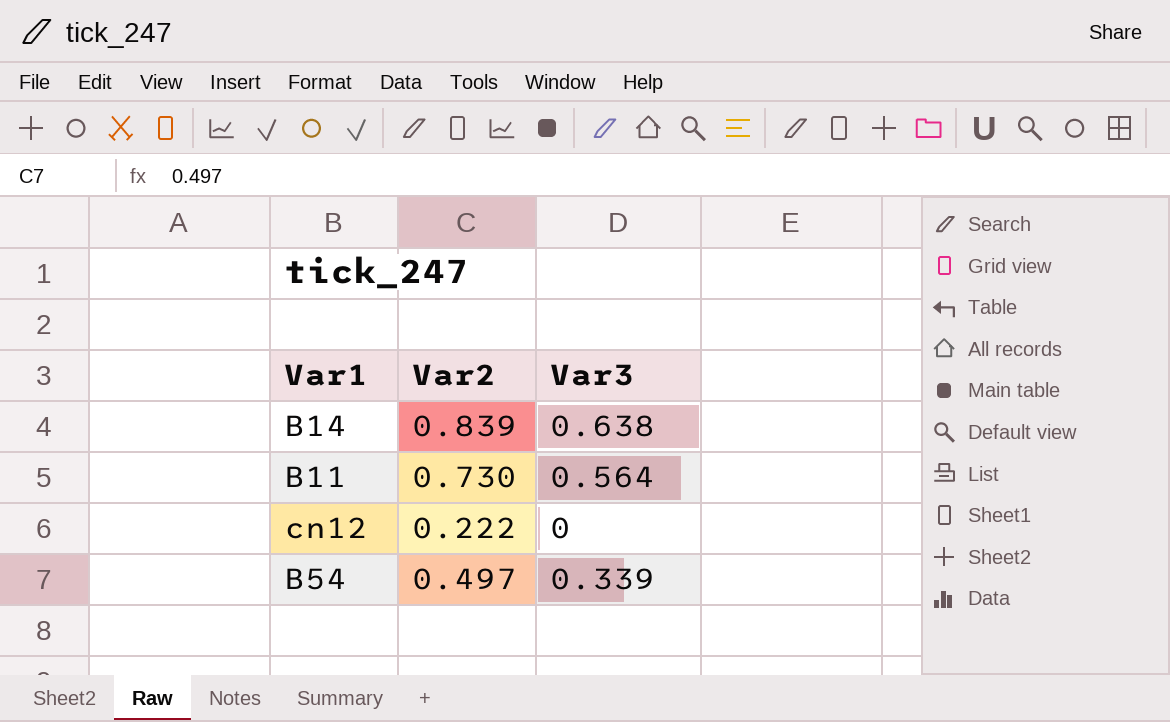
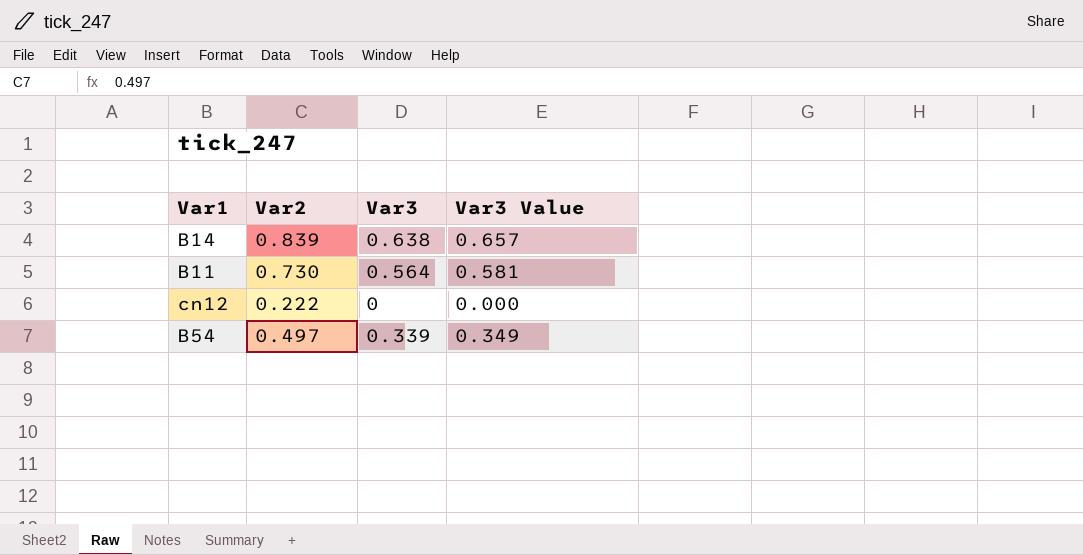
column Var3 Value | formula: none -> [Var3] * 1.03

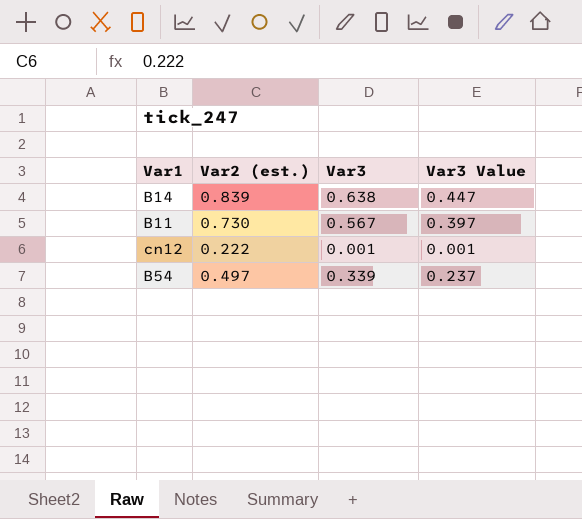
column name: Var2 -> Var2 (est.)
column Var3 Value | formula: [Var3] * 1.03 -> [Var3] * 0.7
B11 | Var3: 0.564 -> 0.567
cn12 | Var3: 0 -> 0.001

